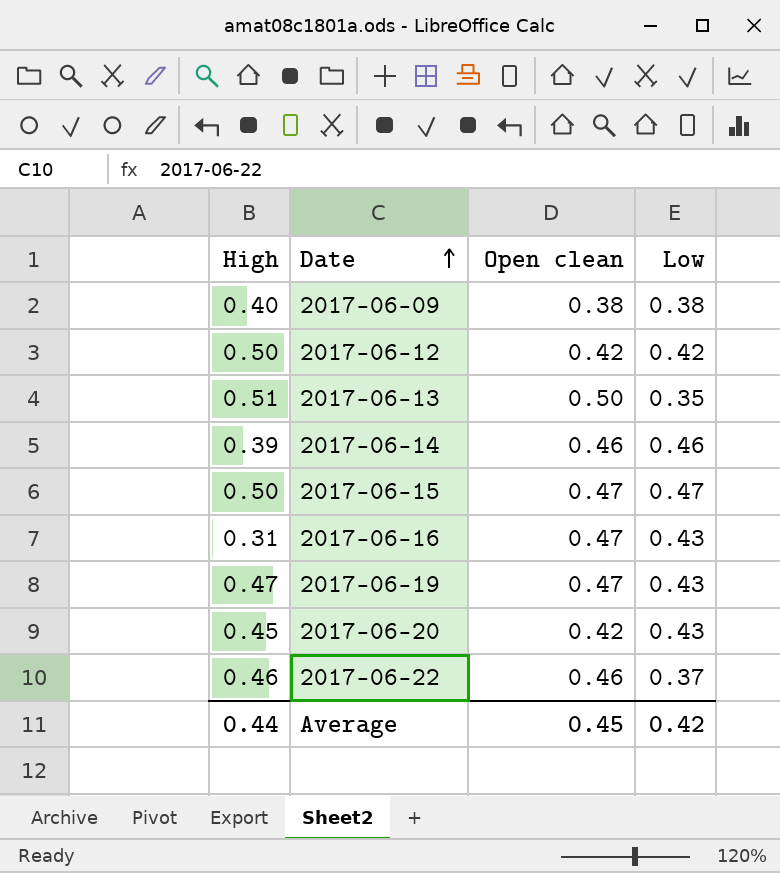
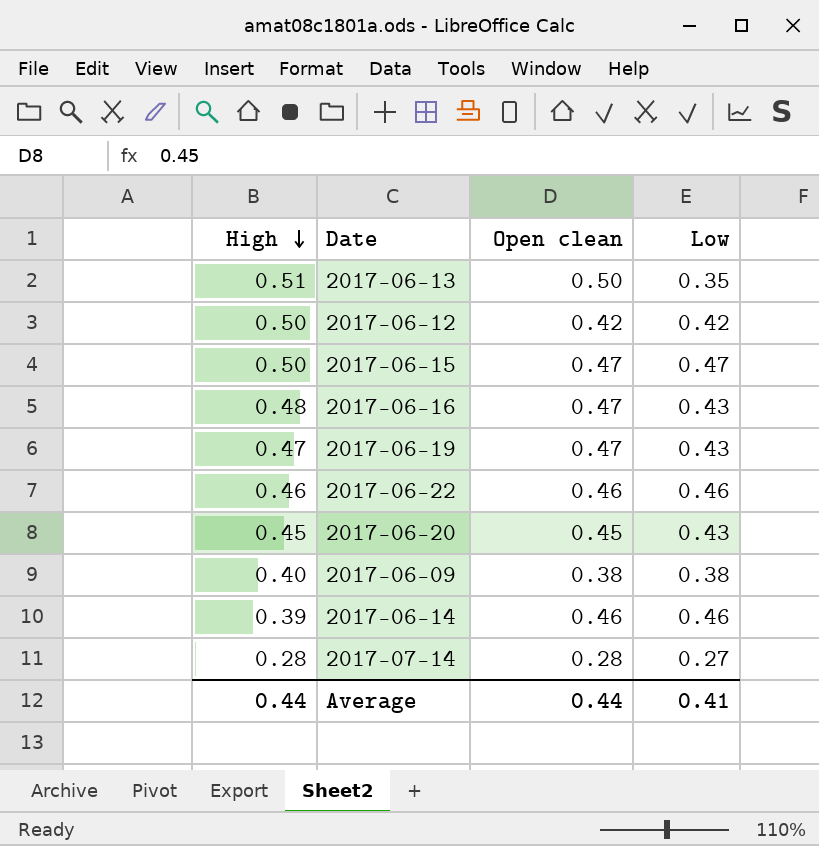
row order: Date ascending -> High descending
2017-06-16 | High: 0.31 -> 0.48
2017-06-22 | Low: 0.37 -> 0.46
2017-06-20 | Open clean: 0.42 -> 0.45
row 2017-07-14: none -> 0.28 | 0.28 | 0.27
Average | Open clean: 0.45 -> 0.44
Average | Low: 0.42 -> 0.41

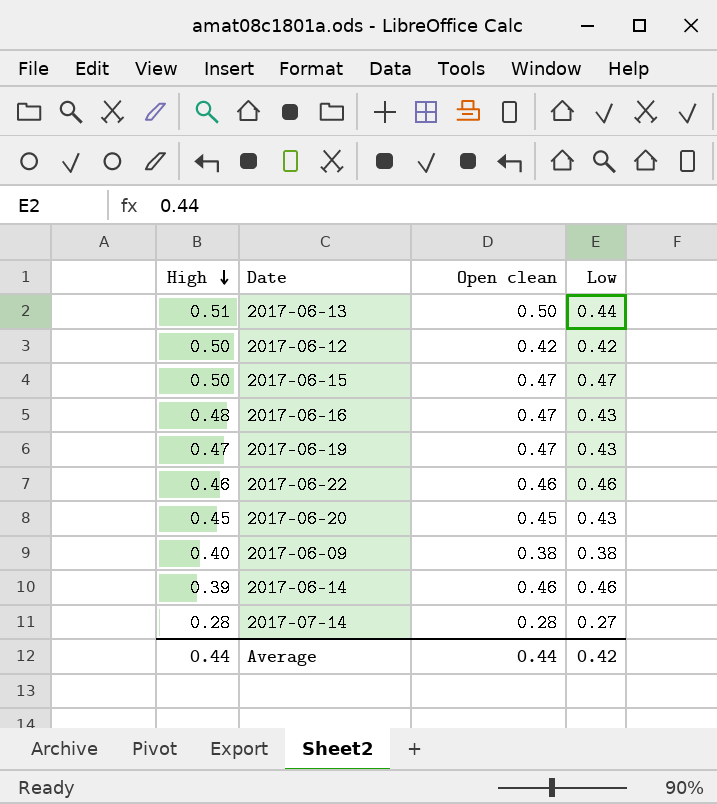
2017-06-13 | Low: 0.35 -> 0.44
Average | Low: 0.41 -> 0.42

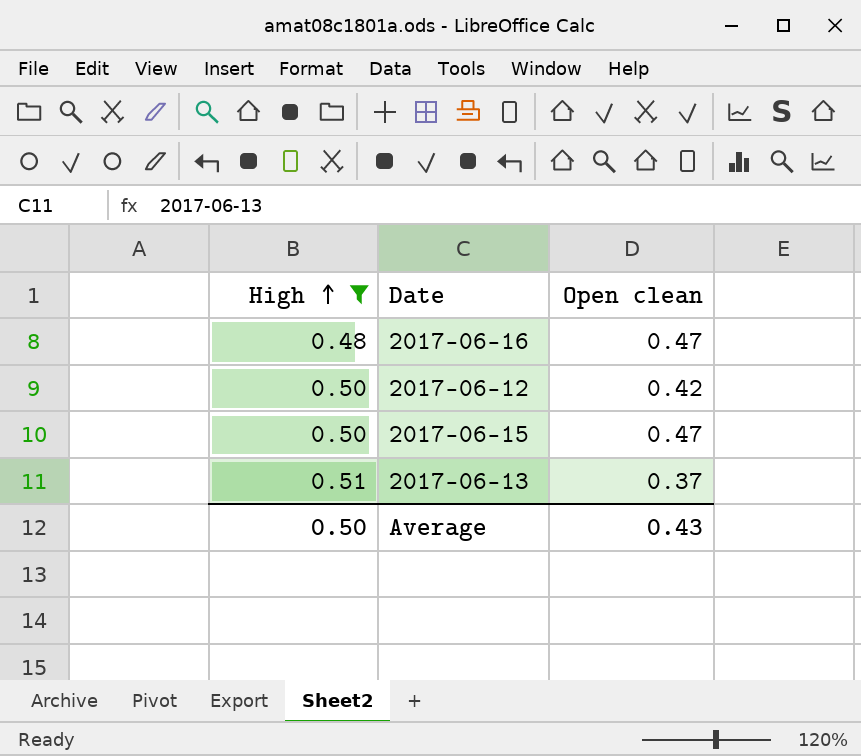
filter: none -> High >= 0.48
row order: High descending -> High ascending
column Low | position: 4 -> none
2017-06-13 | Open clean: 0.50 -> 0.37
Average | High: 0.44 -> 0.50
Average | Open clean: 0.44 -> 0.43

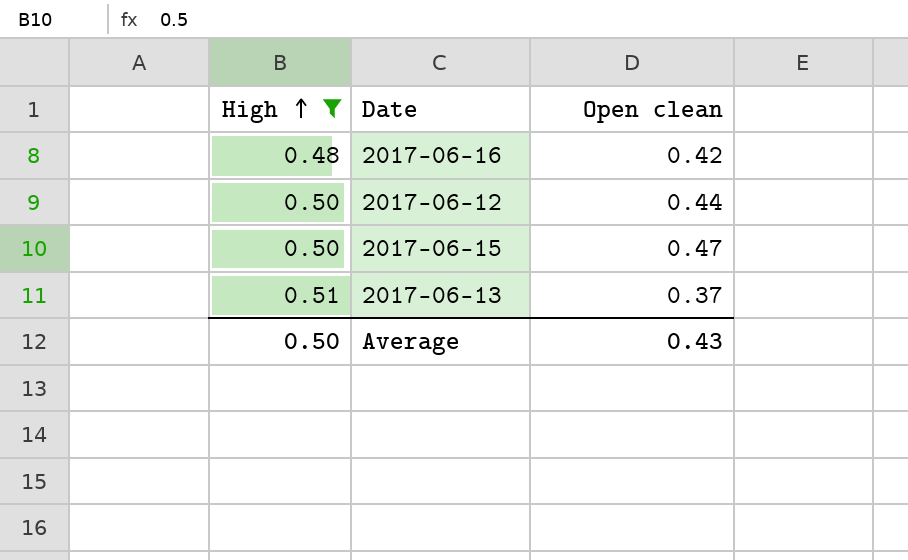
2017-06-16 | Open clean: 0.47 -> 0.42
2017-06-12 | Open clean: 0.42 -> 0.44

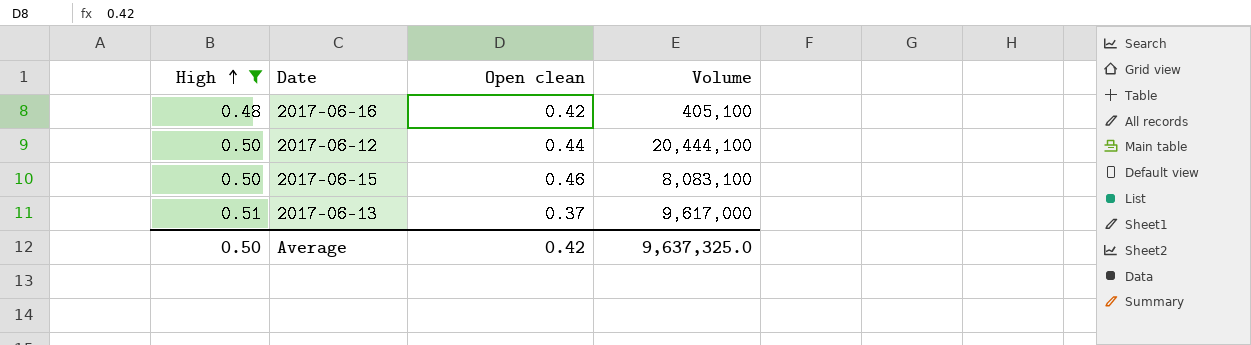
column Volume | position: none -> 4
2017-06-15 | Open clean: 0.47 -> 0.46
Average | Open clean: 0.43 -> 0.42

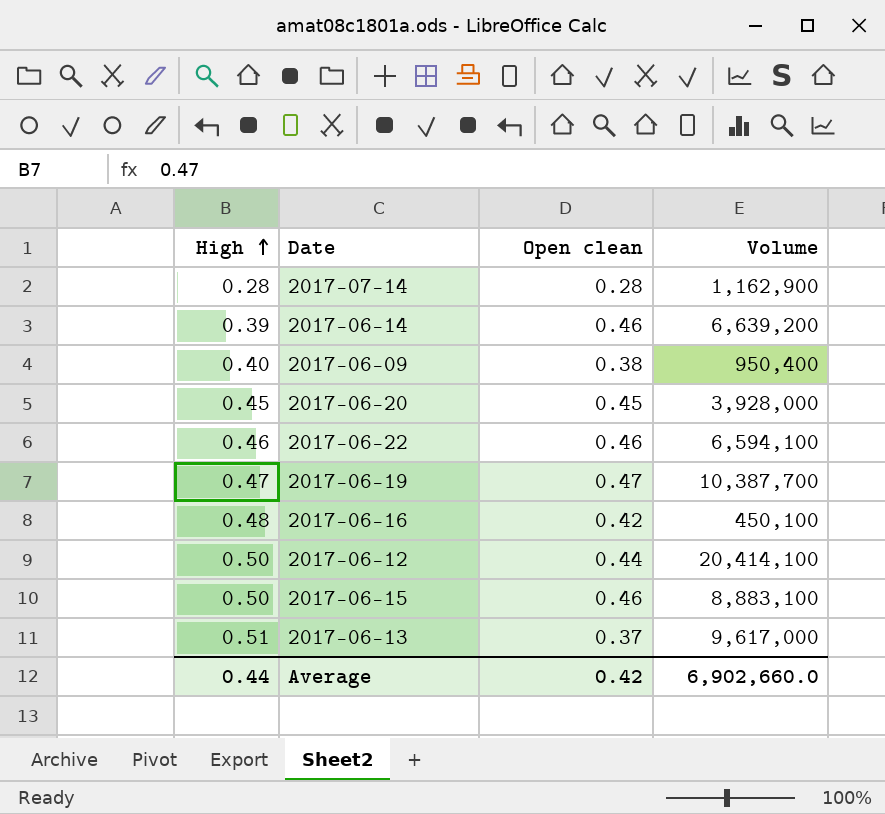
filter: High >= 0.48 -> none
2017-06-16 | Volume: 405,100 -> 450,100
2017-06-12 | Volume: 20,444,100 -> 20,414,100
2017-06-15 | Volume: 8,083,100 -> 8,883,100
Average | High: 0.50 -> 0.44
Average | Volume: 9,637,325.0 -> 6,902,660.0

